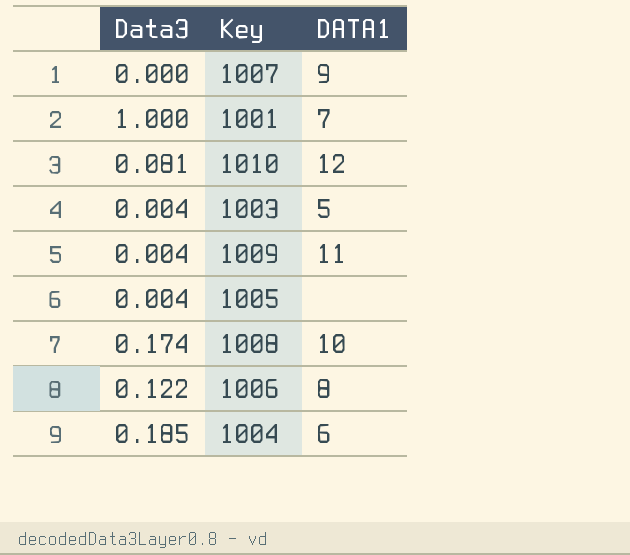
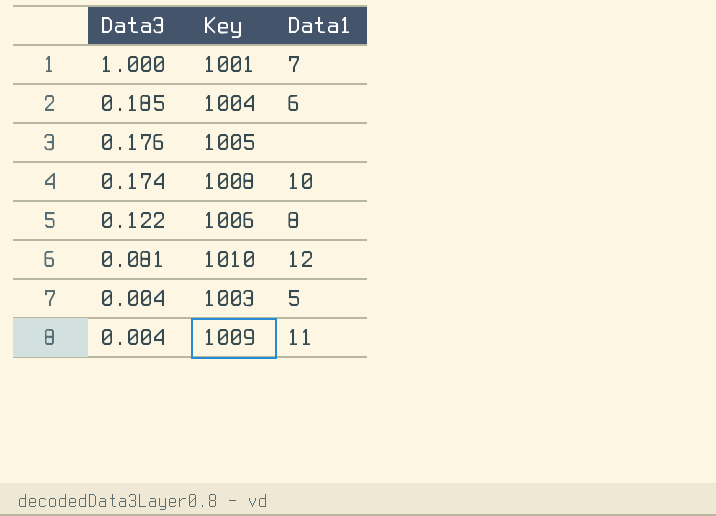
row order: none -> Data3 descending
column name: DATA1 -> Data1
row 1007: 0.000 | 9 -> none
1005 | Data3: 0.004 -> 0.176

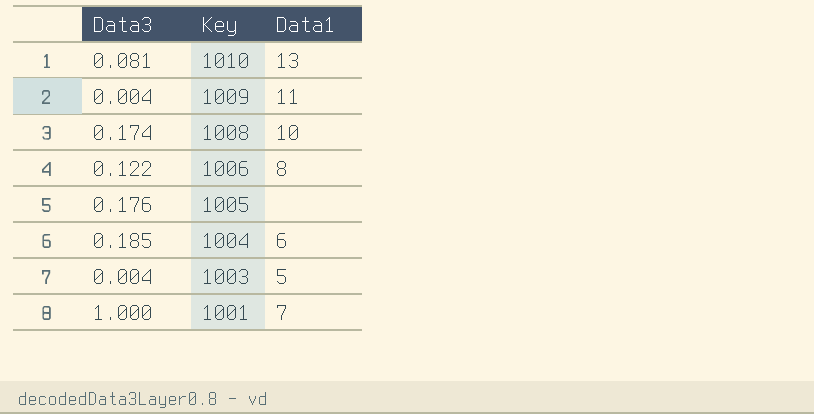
row order: Data3 descending -> Key descending
1010 | Data1: 12 -> 13

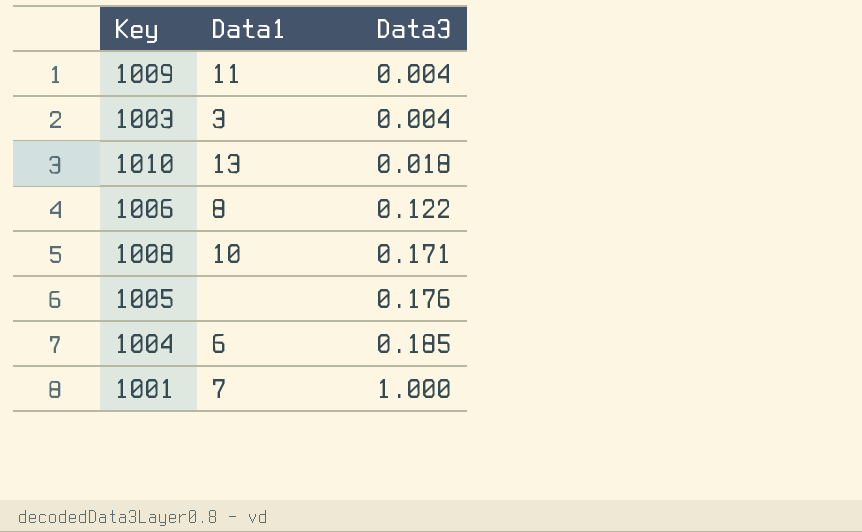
row order: Key descending -> Data3 ascending
column Data3 | position: 1 -> 3
1003 | Data1: 5 -> 3
1010 | Data3: 0.081 -> 0.018
1008 | Data3: 0.174 -> 0.171

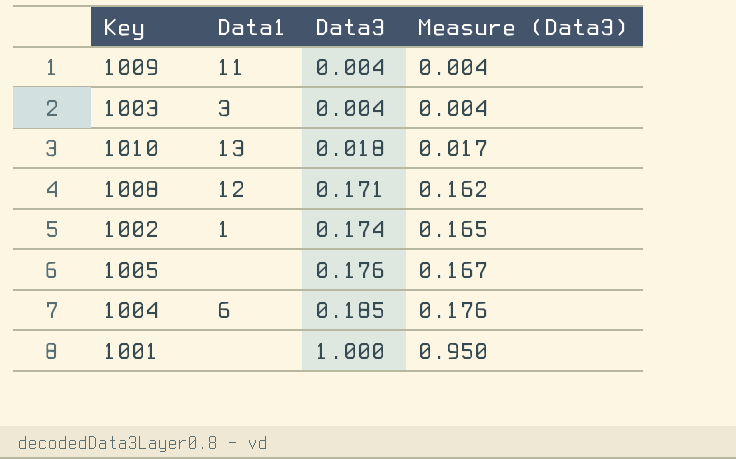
column Measure (Data3) | formula: none -> [Data3] * 0.95
row 1006: 8 | 0.122 -> none
1008 | Data1: 10 -> 12
row 1002: none -> 1 | 0.174 | 0.165
1001 | Data1: 7 -> none

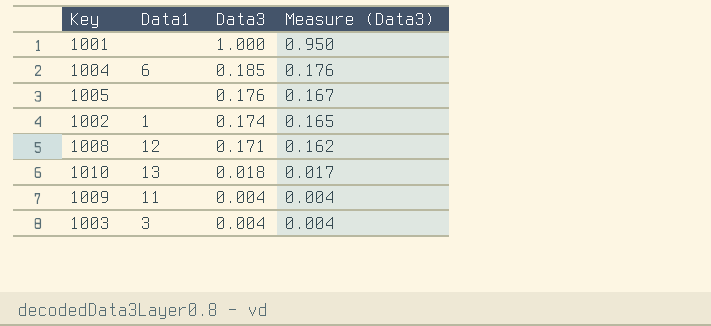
row order: Data3 ascending -> Data3 descending

